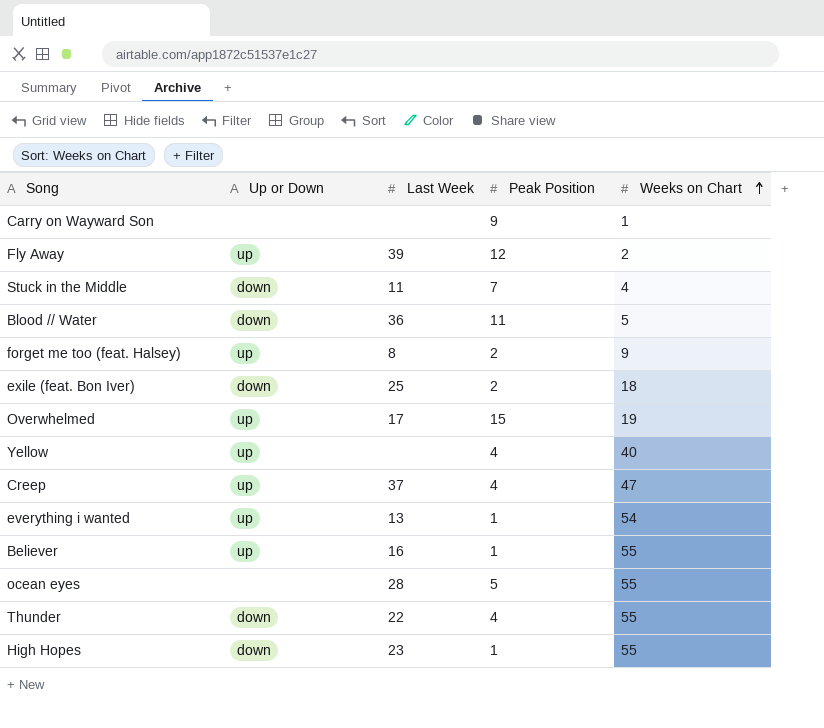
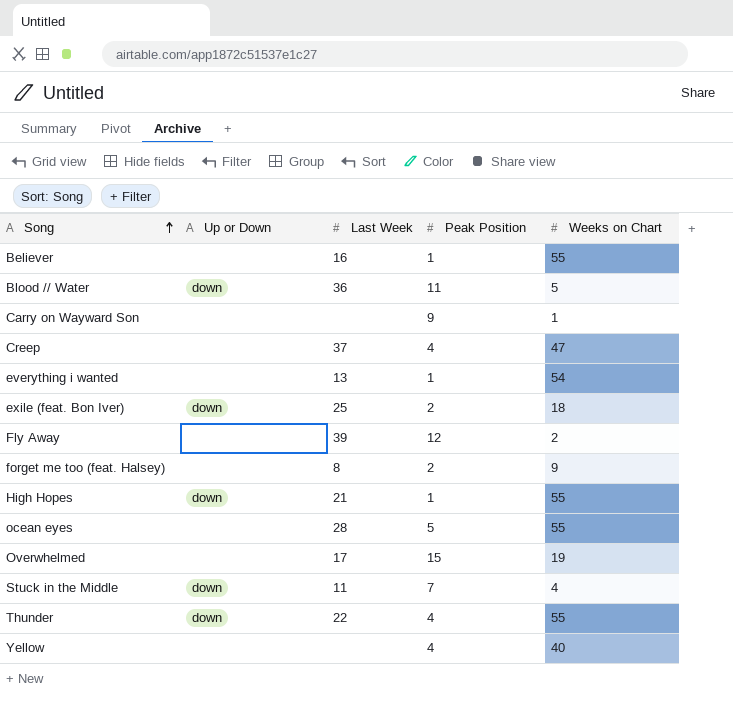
row order: Weeks on Chart ascending -> Song ascending
Believer | Up or Down: up -> none
Creep | Up or Down: up -> none
everything i wanted | Up or Down: up -> none
Fly Away | Up or Down: up -> none
forget me too (feat. Halsey) | Up or Down: up -> none
High Hopes | Last Week: 23 -> 21
Overwhelmed | Up or Down: up -> none
Yellow | Up or Down: up -> none

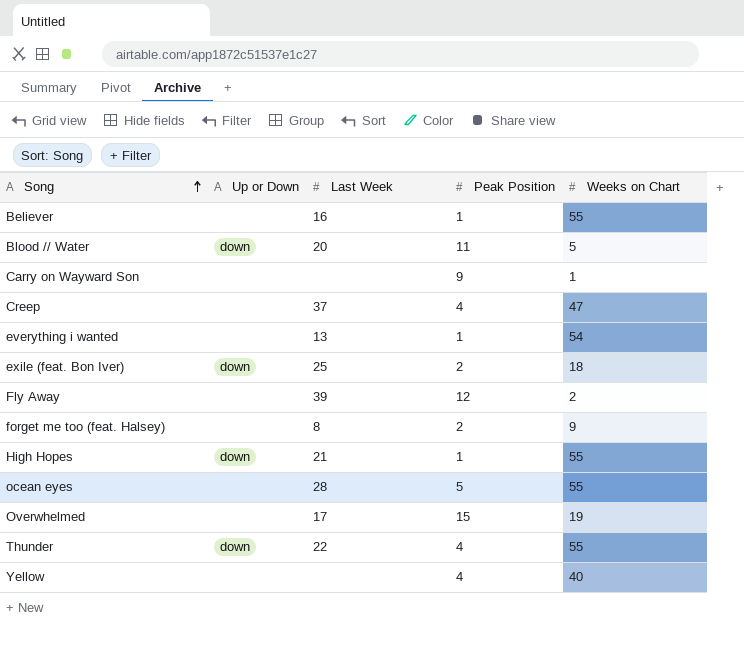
row Stuck in the Middle: down | 11 | 7 | 4 -> none
Blood // Water | Last Week: 36 -> 20

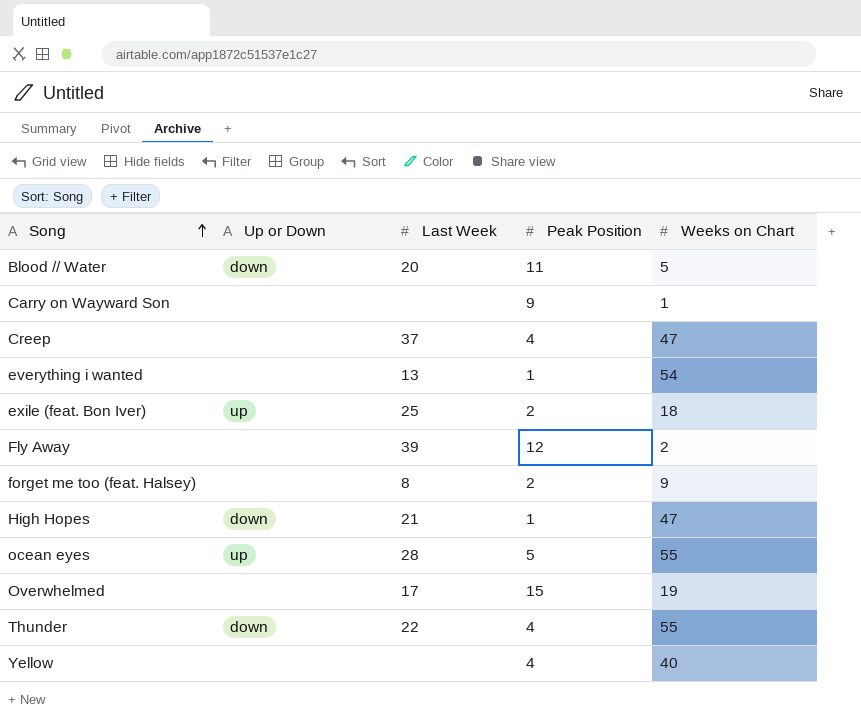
row Believer: none | 16 | 1 | 55 -> none
exile (feat. Bon Iver) | Up or Down: down -> up
High Hopes | Weeks on Chart: 55 -> 47
ocean eyes | Up or Down: none -> up

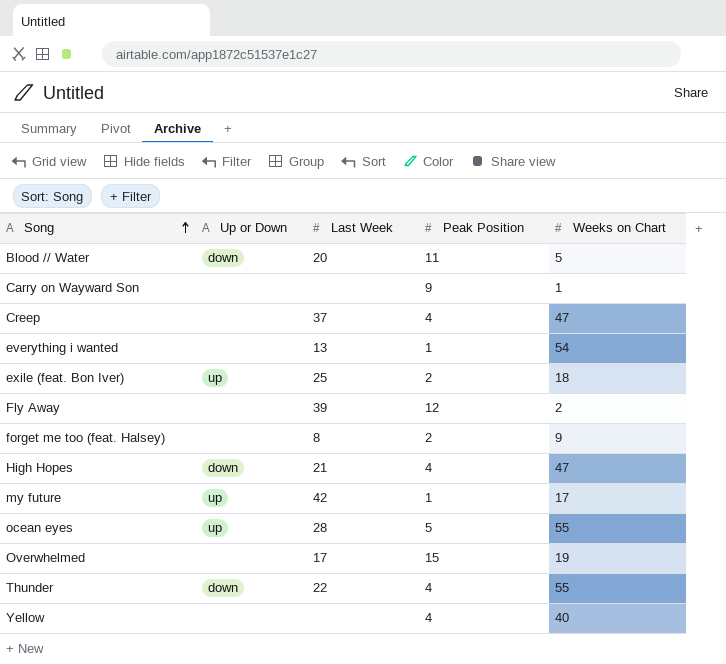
High Hopes | Peak Position: 1 -> 4
row my future: none -> up | 42 | 1 | 17

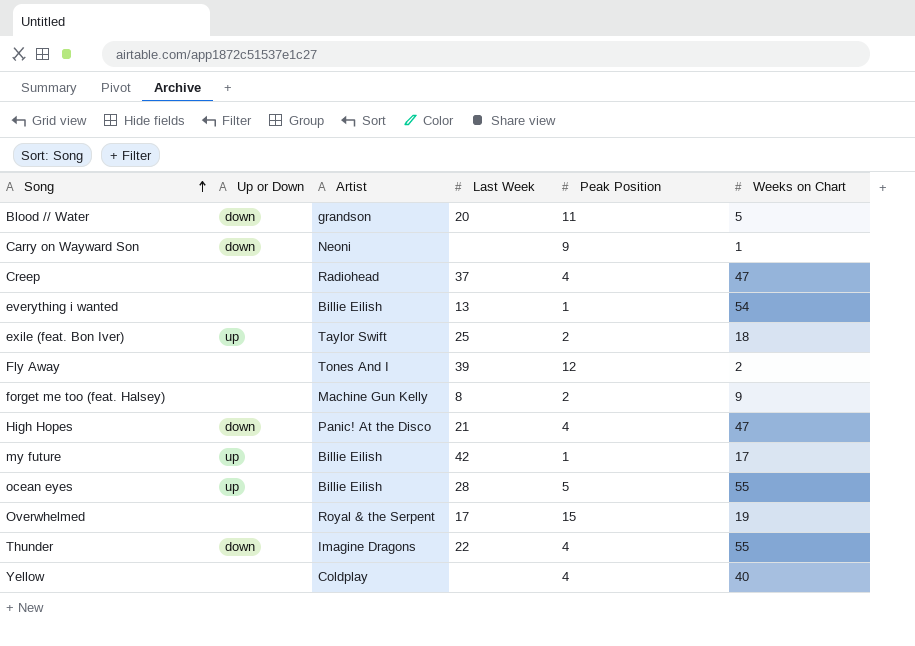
column Artist | position: none -> 3
Carry on Wayward Son | Up or Down: none -> down

